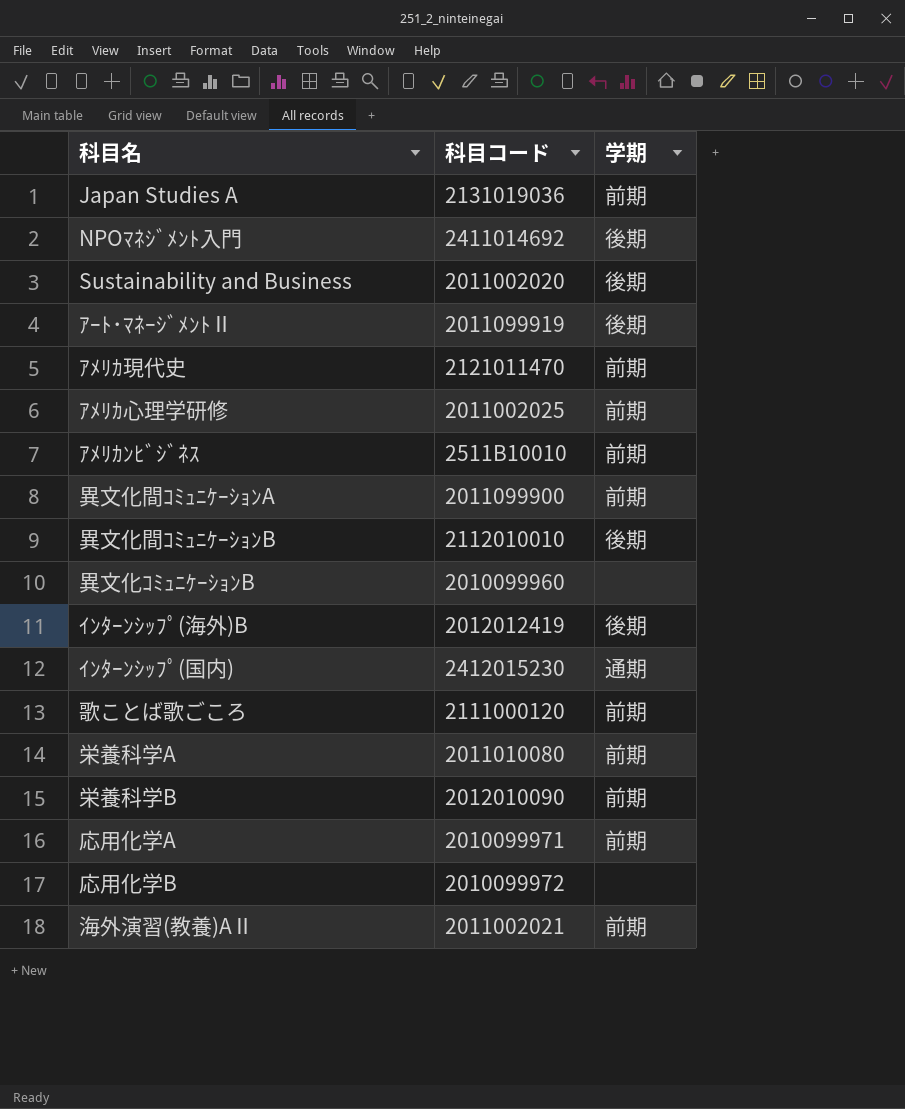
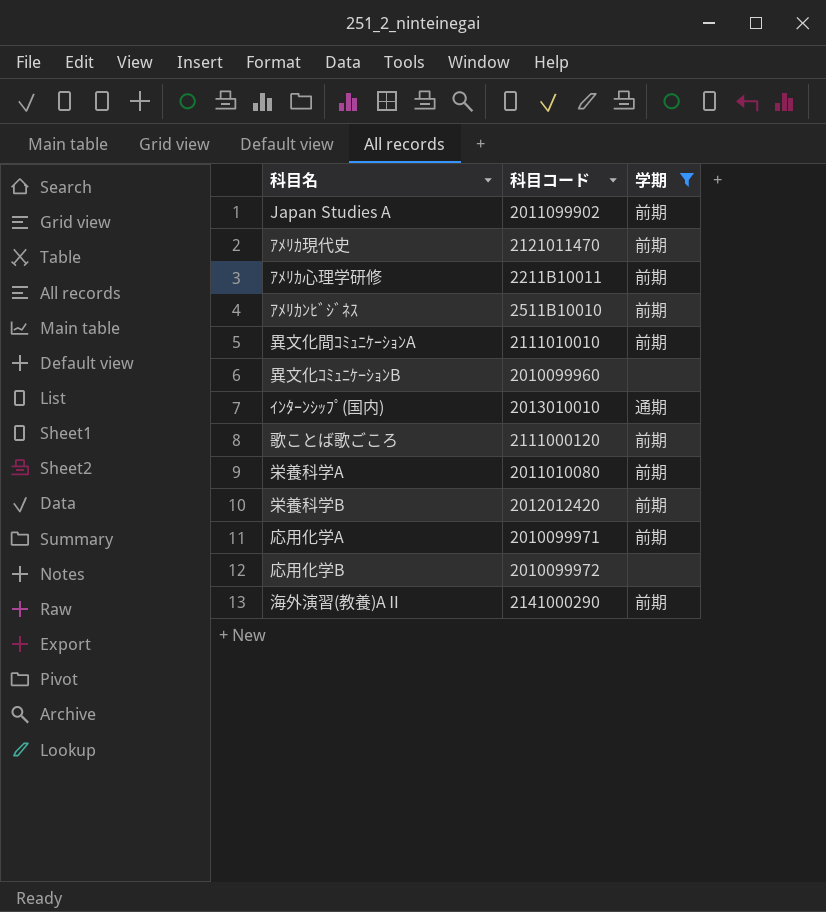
filter: none -> 学期 != 後期
Japan Studies A | 科目コード: 2131019036 -> 2011099902
ｱﾒﾘｶ心理学研修 | 科目コード: 2011002025 -> 2211B10011
異文化間ｺﾐｭﾆｹｰｼｮﾝA | 科目コード: 2011099900 -> 2111010010
ｲﾝﾀｰﾝｼｯﾌﾟ(国内) | 科目コード: 2412015230 -> 2013010010
栄養科学B | 科目コード: 2012010090 -> 2012012420
海外演習(教養)AⅡ | 科目コード: 2011002021 -> 2141000290

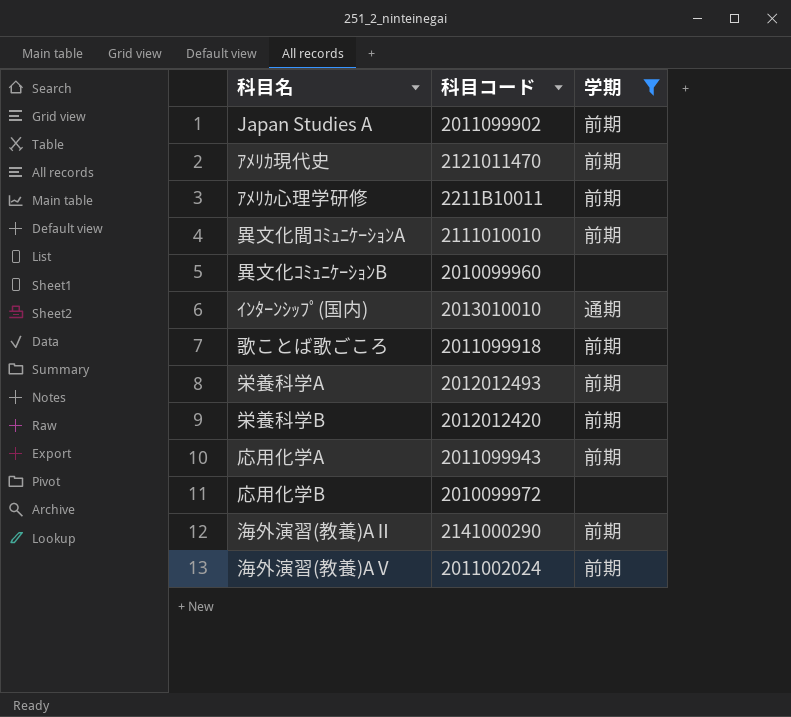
row ｱﾒﾘｶﾝﾋﾞｼﾞﾈｽ: 2511B10010 | 前期 -> none
歌ことば歌ごころ | 科目コード: 2111000120 -> 2011099918
栄養科学A | 科目コード: 2011010080 -> 2012012493
応用化学A | 科目コード: 2010099971 -> 2011099943
row 海外演習(教養)AⅤ: none -> 2011002024 | 前期

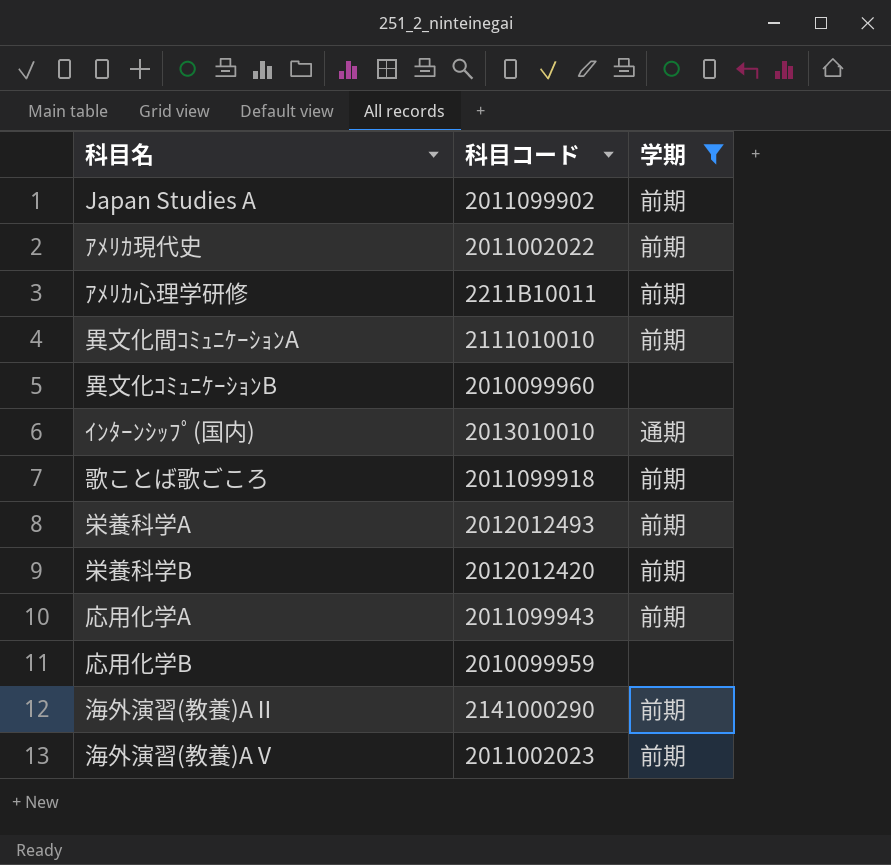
ｱﾒﾘｶ現代史 | 科目コード: 2121011470 -> 2011002022
応用化学B | 科目コード: 2010099972 -> 2010099959
海外演習(教養)AⅤ | 科目コード: 2011002024 -> 2011002023

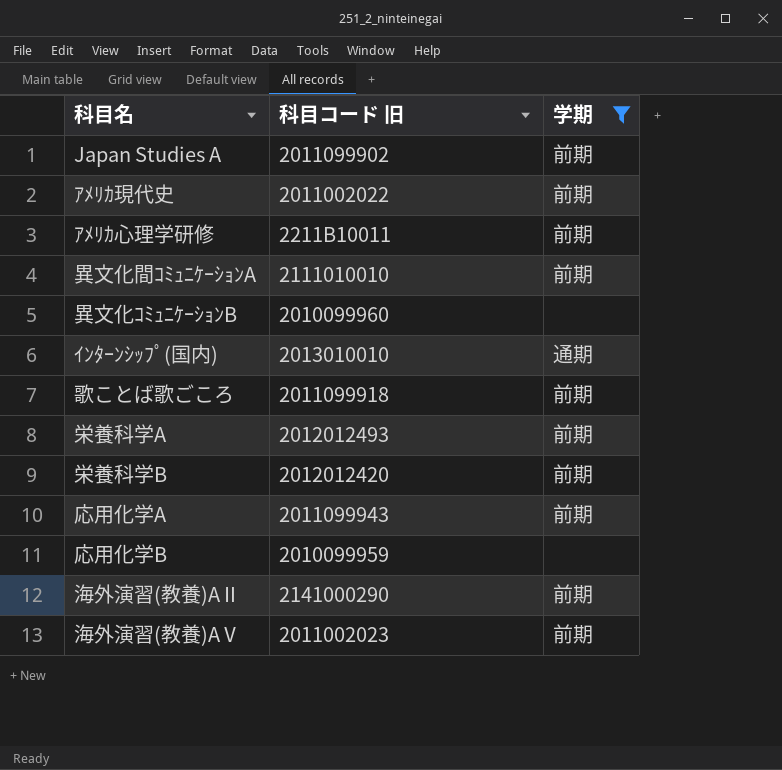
column name: 科目コード -> 科目コード 旧

